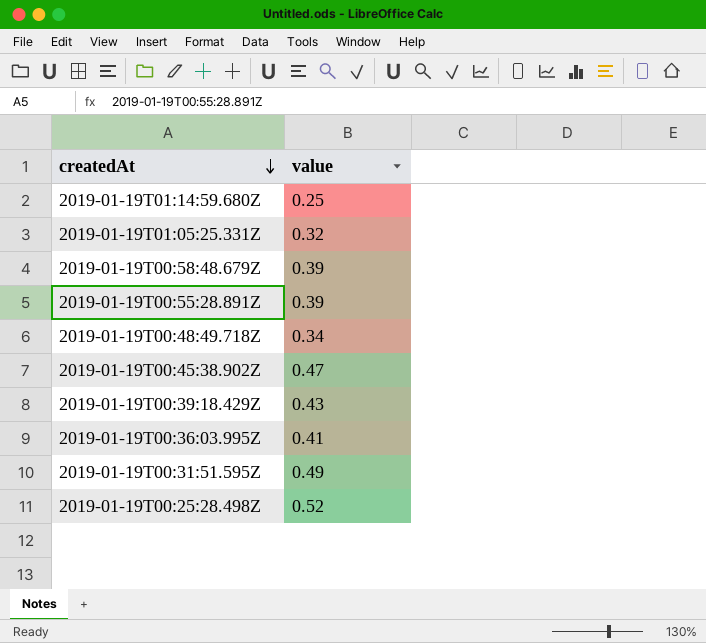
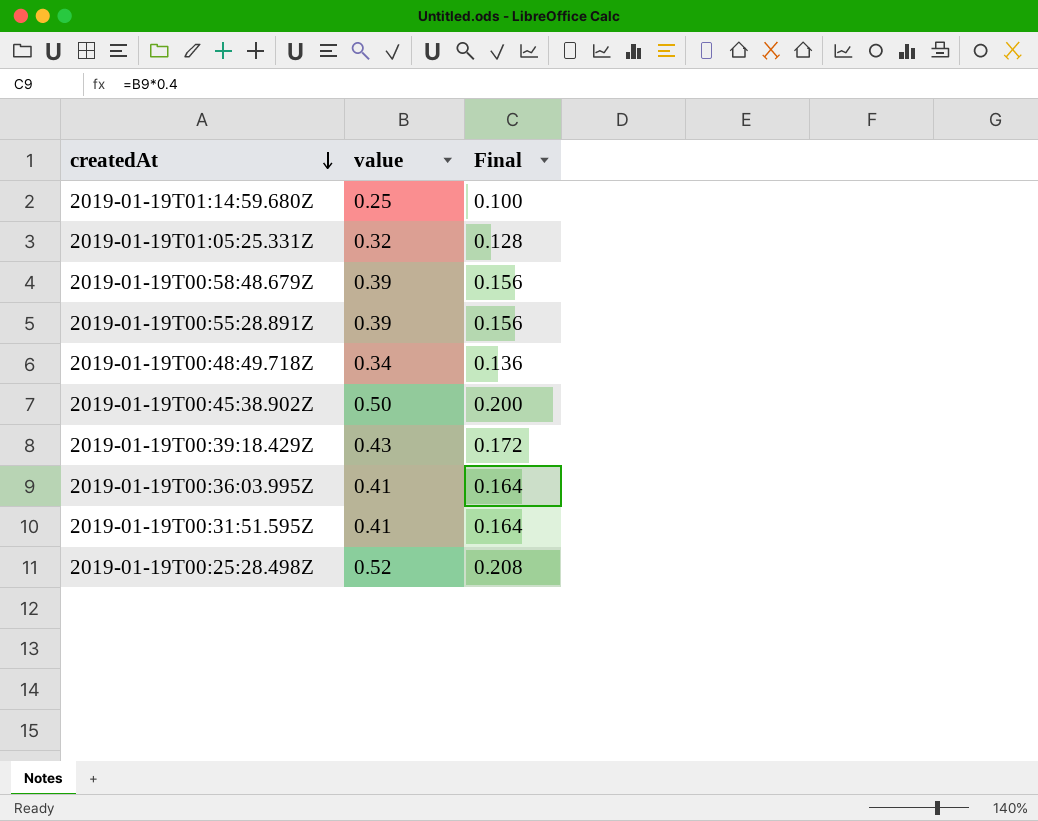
column Final | formula: none -> [value] * 0.4
2019-01-19T00:45:38.902Z | value: 0.47 -> 0.50
2019-01-19T00:31:51.595Z | value: 0.49 -> 0.41

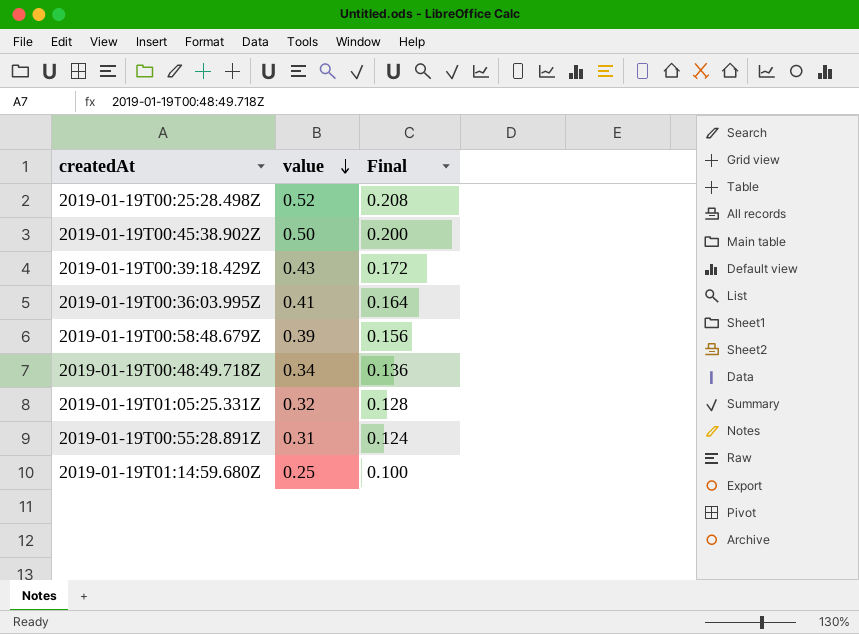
row order: createdAt descending -> value descending
row 2019-01-19T00:31:51.595Z: 0.41 | 0.164 -> none
2019-01-19T00:55:28.891Z | value: 0.39 -> 0.31
2019-01-19T00:55:28.891Z | Final: 0.156 -> 0.124

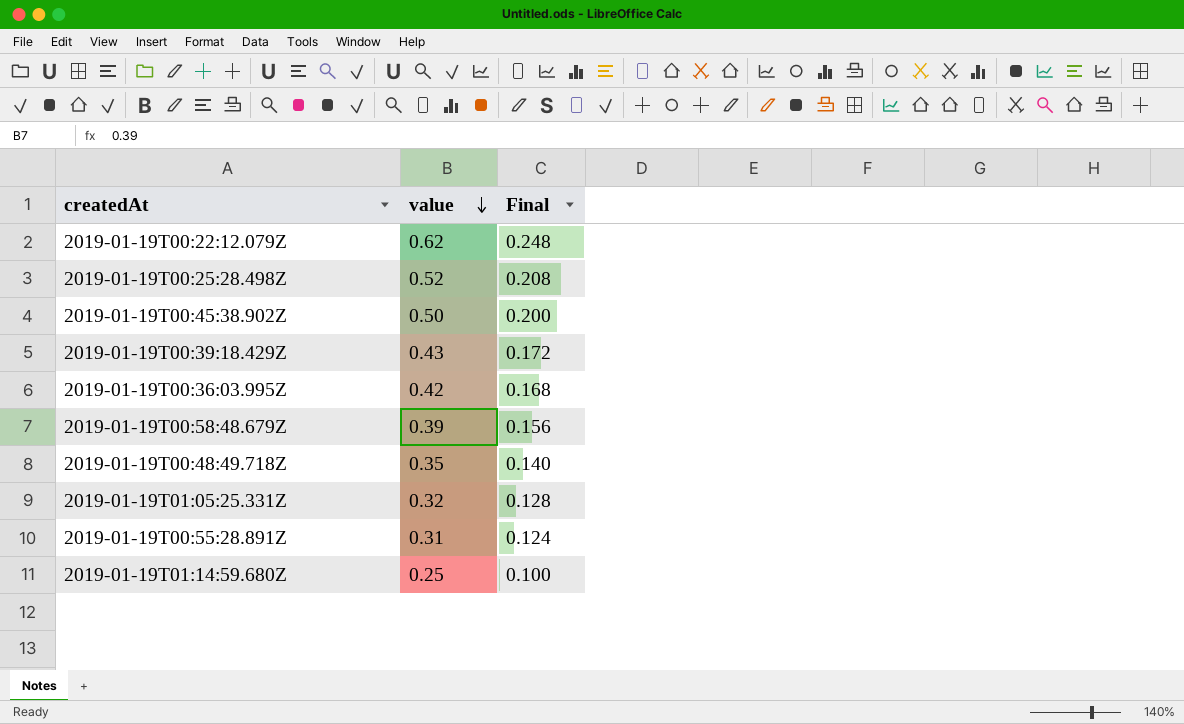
row 2019-01-19T00:22:12.079Z: none -> 0.62 | 0.248
2019-01-19T00:36:03.995Z | value: 0.41 -> 0.42
2019-01-19T00:36:03.995Z | Final: 0.164 -> 0.168
2019-01-19T00:48:49.718Z | value: 0.34 -> 0.35
2019-01-19T00:48:49.718Z | Final: 0.136 -> 0.140

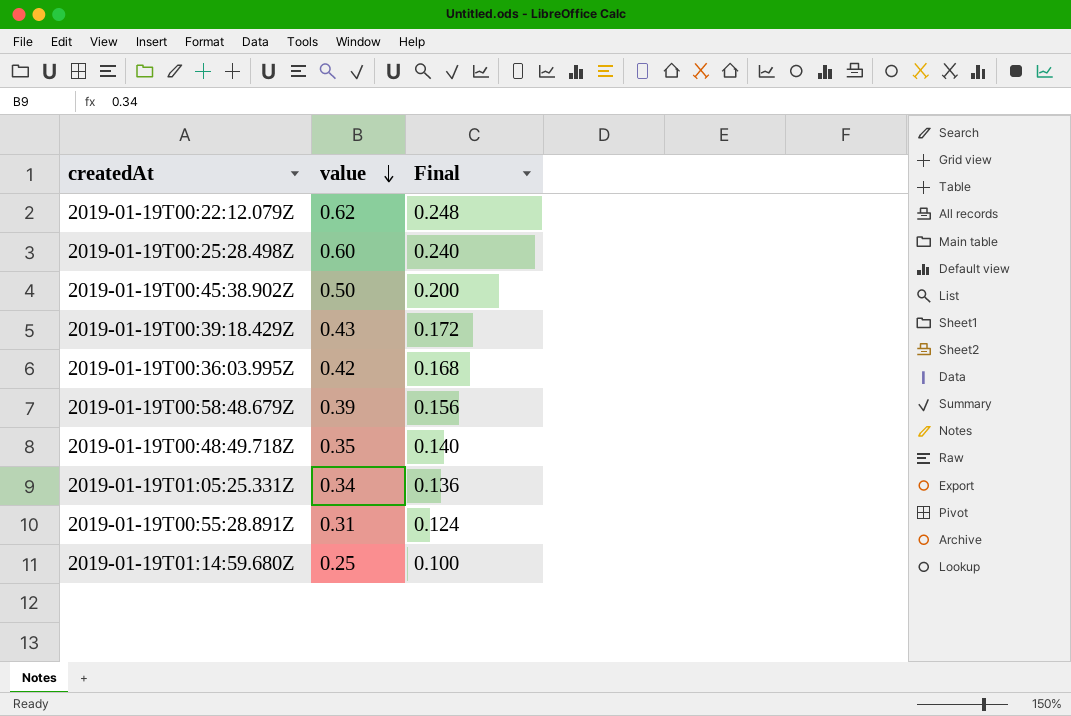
2019-01-19T00:25:28.498Z | value: 0.52 -> 0.60
2019-01-19T00:25:28.498Z | Final: 0.208 -> 0.240
2019-01-19T01:05:25.331Z | value: 0.32 -> 0.34
2019-01-19T01:05:25.331Z | Final: 0.128 -> 0.136

